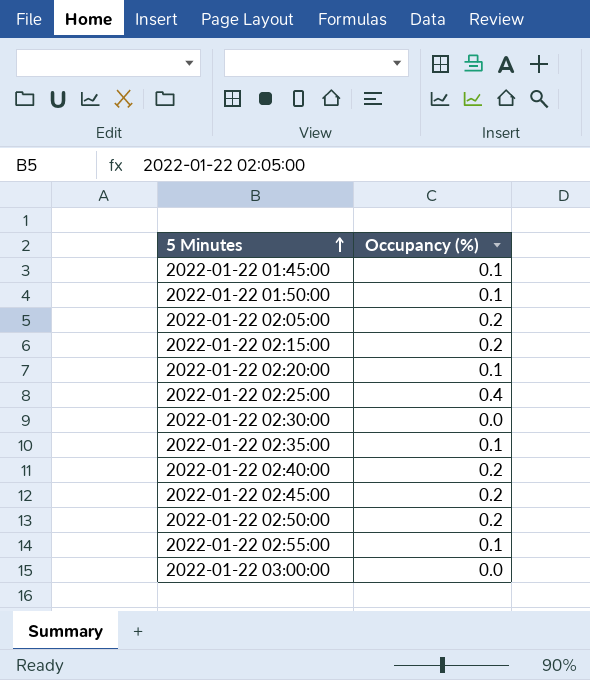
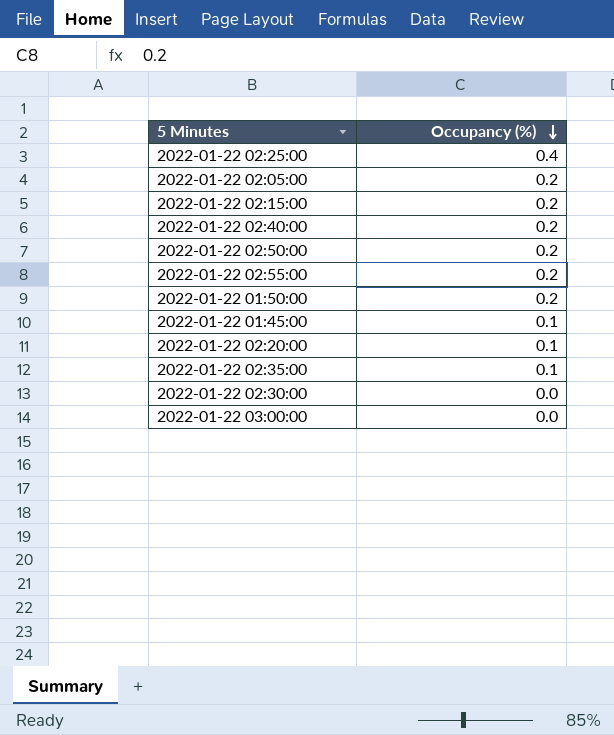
row order: 5 Minutes ascending -> Occupancy (%) descending
row 2022-01-22 02:45:00: 0.2 -> none
2022-01-22 02:55:00 | Occupancy (%): 0.1 -> 0.2
2022-01-22 01:50:00 | Occupancy (%): 0.1 -> 0.2

